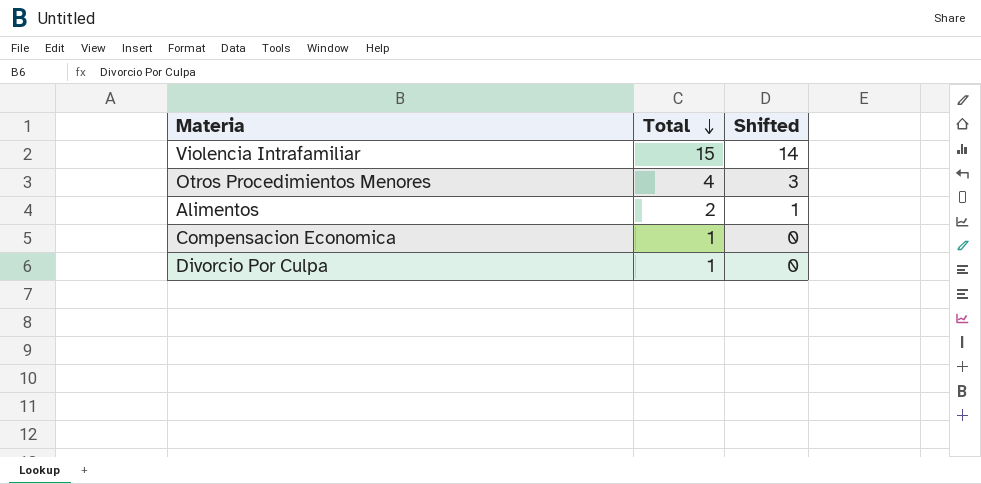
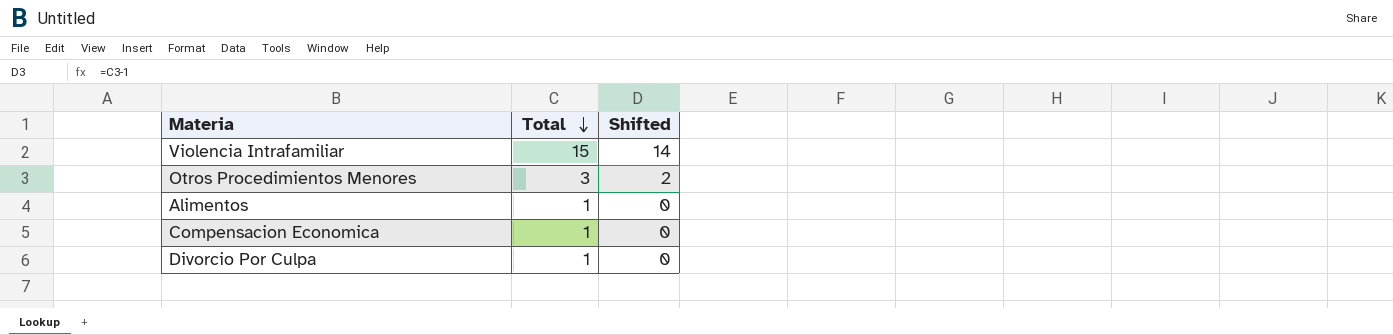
Otros Procedimientos Menores | Total: 4 -> 3
Otros Procedimientos Menores | Shifted: 3 -> 2
Alimentos | Total: 2 -> 1
Alimentos | Shifted: 1 -> 0

